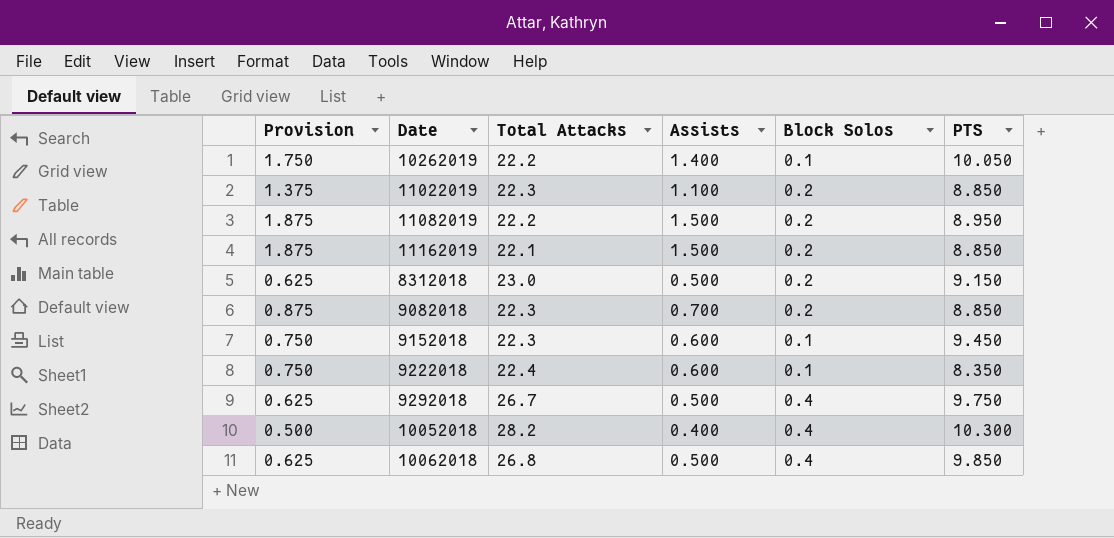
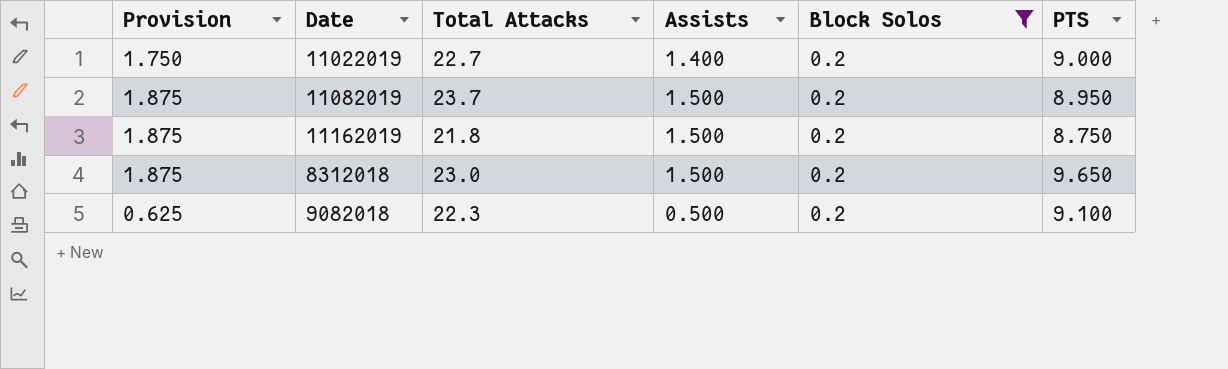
filter: none -> Block Solos = 0.2
11022019 | Provision: 1.375 -> 1.750
11022019 | Total Attacks: 22.3 -> 22.7
11022019 | Assists: 1.100 -> 1.400
11022019 | PTS: 8.850 -> 9.000
11082019 | Total Attacks: 22.2 -> 23.7
11162019 | Total Attacks: 22.1 -> 21.8
11162019 | PTS: 8.850 -> 8.750
8312018 | Provision: 0.625 -> 1.875
8312018 | Assists: 0.500 -> 1.500
8312018 | PTS: 9.150 -> 9.650
9082018 | Provision: 0.875 -> 0.625
9082018 | Assists: 0.700 -> 0.500
9082018 | PTS: 8.850 -> 9.100

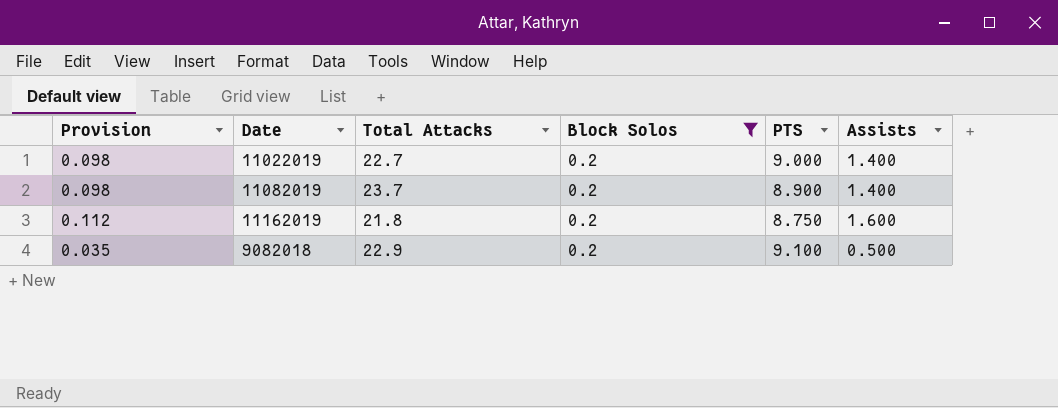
column Provision | formula: [Assists] * 1.25 -> [Assists] * 0.07
column Assists | position: 4 -> 6
row 8312018: 1.875 | 23.0 | 1.500 | 0.2 | 9.650 -> none
11082019 | PTS: 8.950 -> 8.900
11082019 | Assists: 1.500 -> 1.400
11162019 | Assists: 1.500 -> 1.600
9082018 | Total Attacks: 22.3 -> 22.9

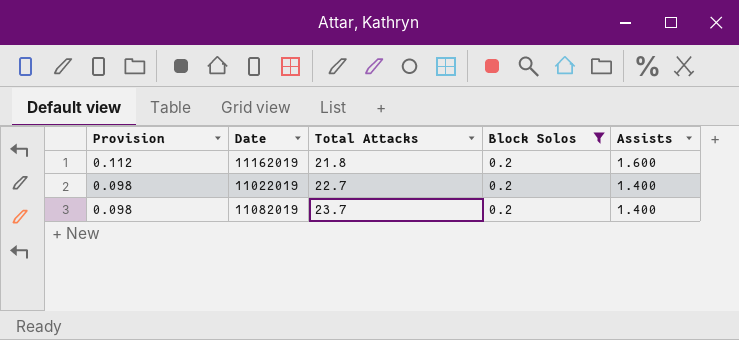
row order: none -> Provision descending
column PTS | position: 5 -> none
row 9082018: 0.035 | 22.9 | 0.2 | 9.100 | 0.500 -> none

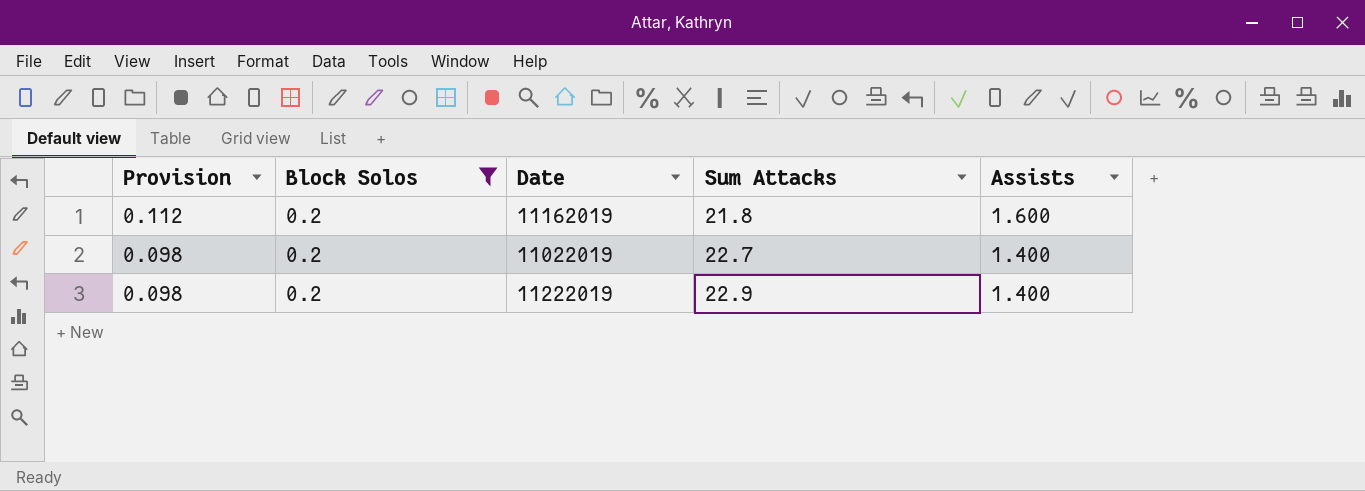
column Block Solos | position: 4 -> 2
column name: Total Attacks -> Sum Attacks
row 11082019: 0.098 | 23.7 | 0.2 | 1.400 -> none
row 11222019: none -> 0.098 | 0.2 | 22.9 | 1.400

